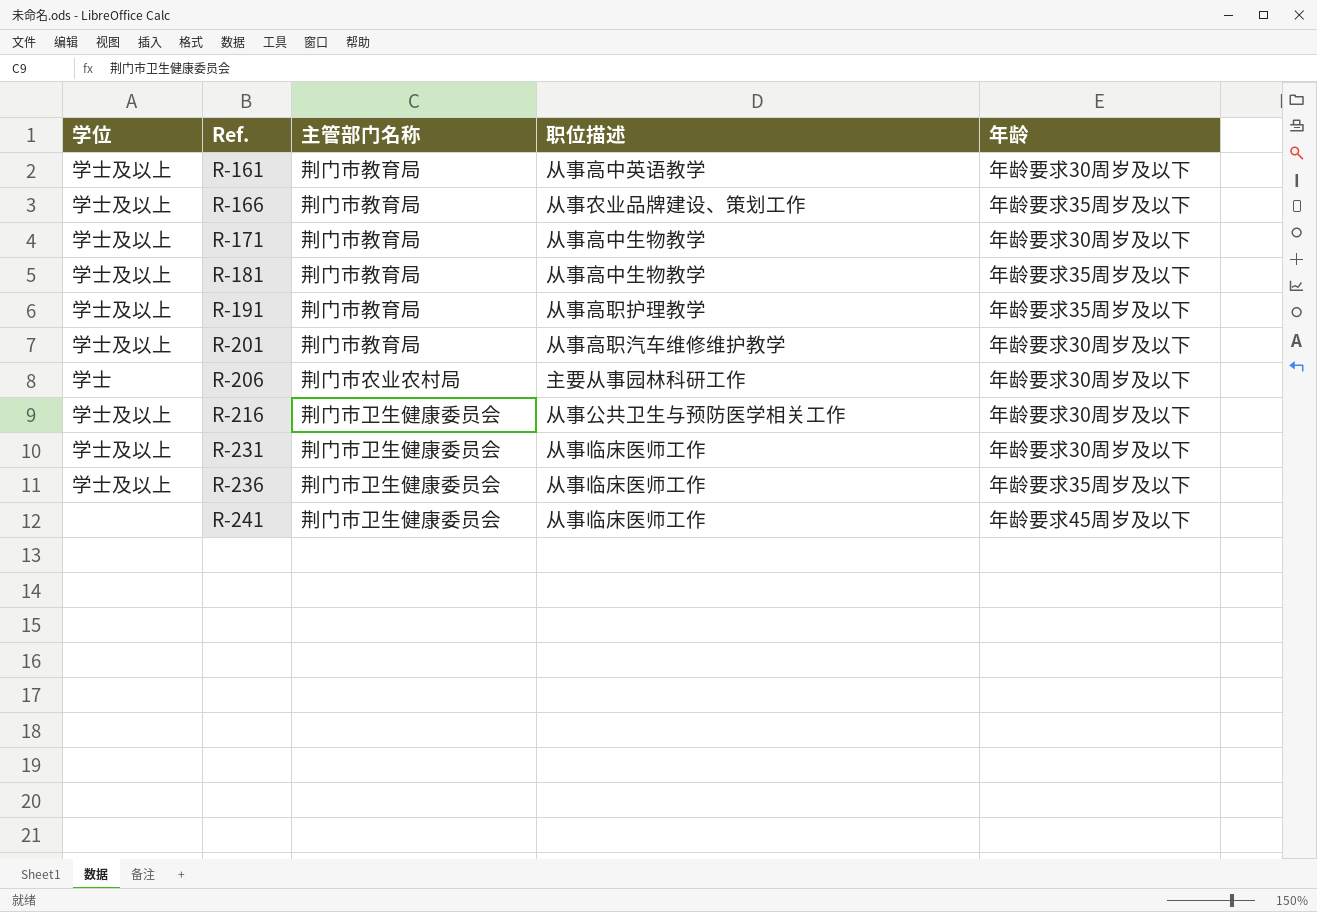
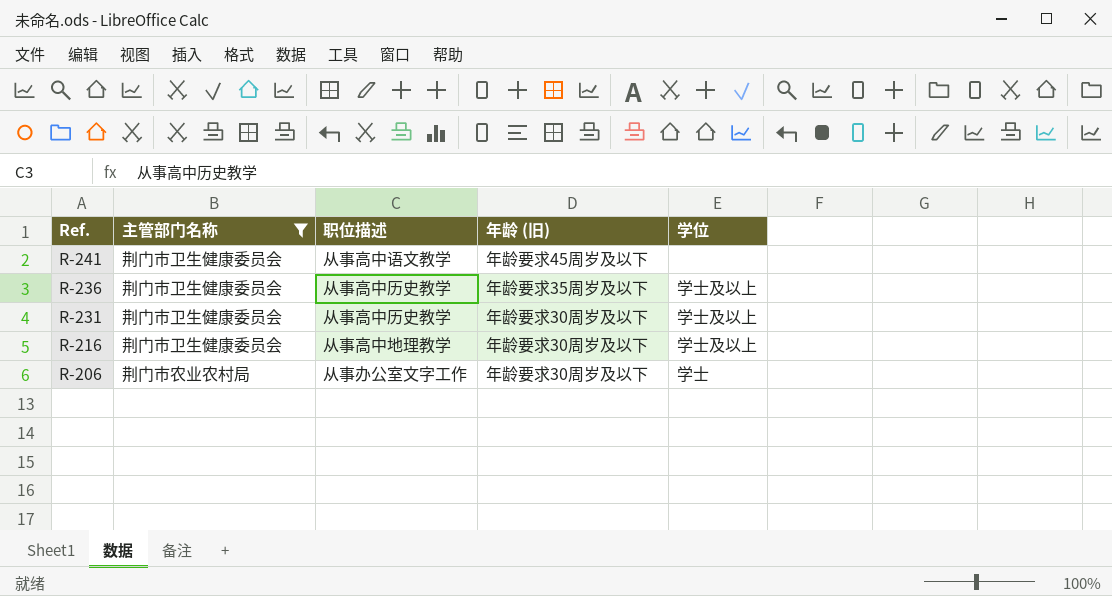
filter: none -> 主管部门名称 != 荆门市教育局
row order: Ref. ascending -> Ref. descending
column name: 年龄 -> 年龄 (旧)
column 学位 | position: 1 -> 5
R-241 | 职位描述: 从事临床医师工作 -> 从事高中语文教学
R-236 | 职位描述: 从事临床医师工作 -> 从事高中历史教学
R-231 | 职位描述: 从事临床医师工作 -> 从事高中历史教学
R-216 | 职位描述: 从事公共卫生与预防医学相关工作 -> 从事高中地理教学
R-206 | 职位描述: 主要从事园林科研工作 -> 从事办公室文字工作

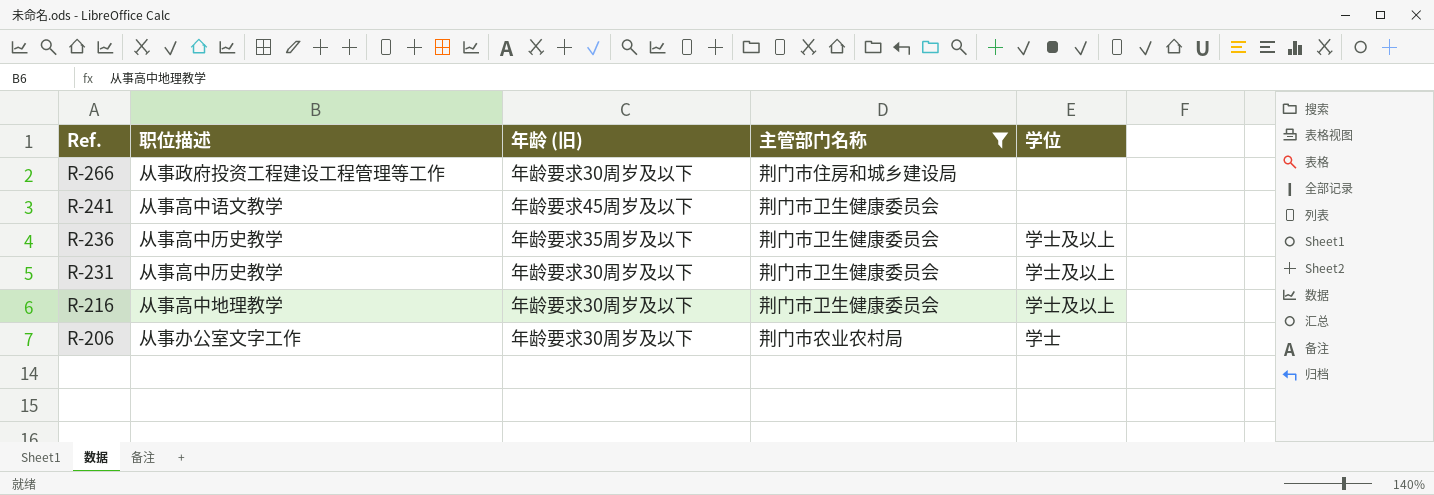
column 主管部门名称 | position: 2 -> 4
row R-266: none -> 从事政府投资工程建设工程管理等工作 | 年龄要求30周岁及以下 | 荆门市住房和城乡建设局 | none

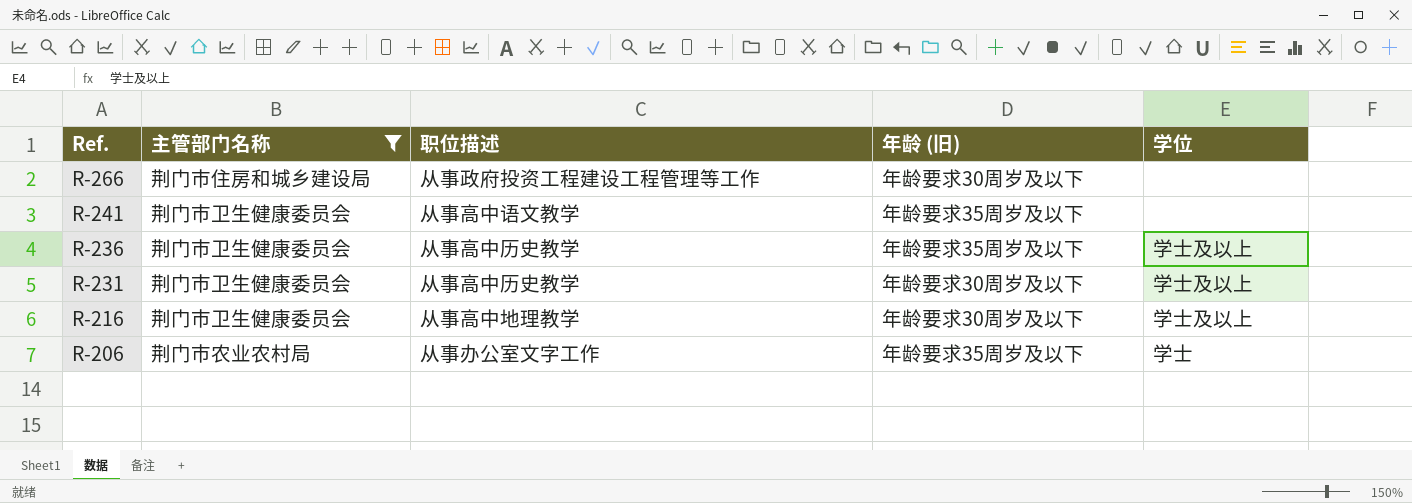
column 主管部门名称 | position: 4 -> 2
R-241 | 年龄 (旧): 年龄要求45周岁及以下 -> 年龄要求35周岁及以下
R-206 | 年龄 (旧): 年龄要求30周岁及以下 -> 年龄要求35周岁及以下

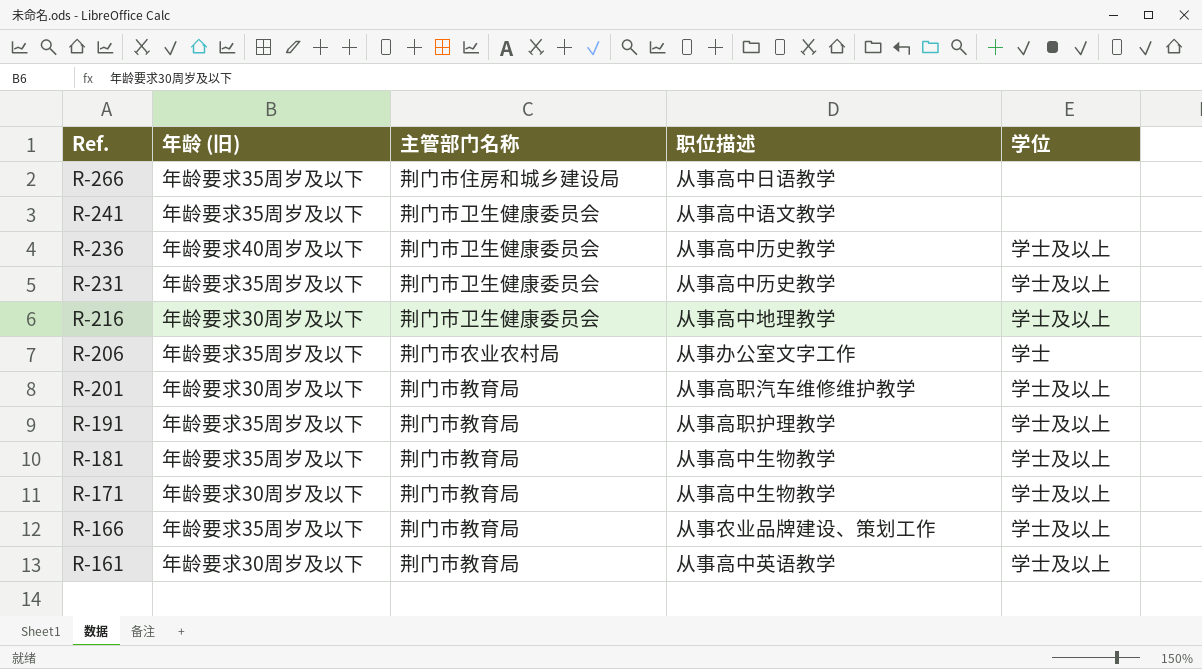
filter: 主管部门名称 != 荆门市教育局 -> none
column 年龄 (旧) | position: 4 -> 2
R-266 | 年龄 (旧): 年龄要求30周岁及以下 -> 年龄要求35周岁及以下
R-266 | 职位描述: 从事政府投资工程建设工程管理等工作 -> 从事高中日语教学
R-236 | 年龄 (旧): 年龄要求35周岁及以下 -> 年龄要求40周岁及以下
R-231 | 年龄 (旧): 年龄要求30周岁及以下 -> 年龄要求35周岁及以下

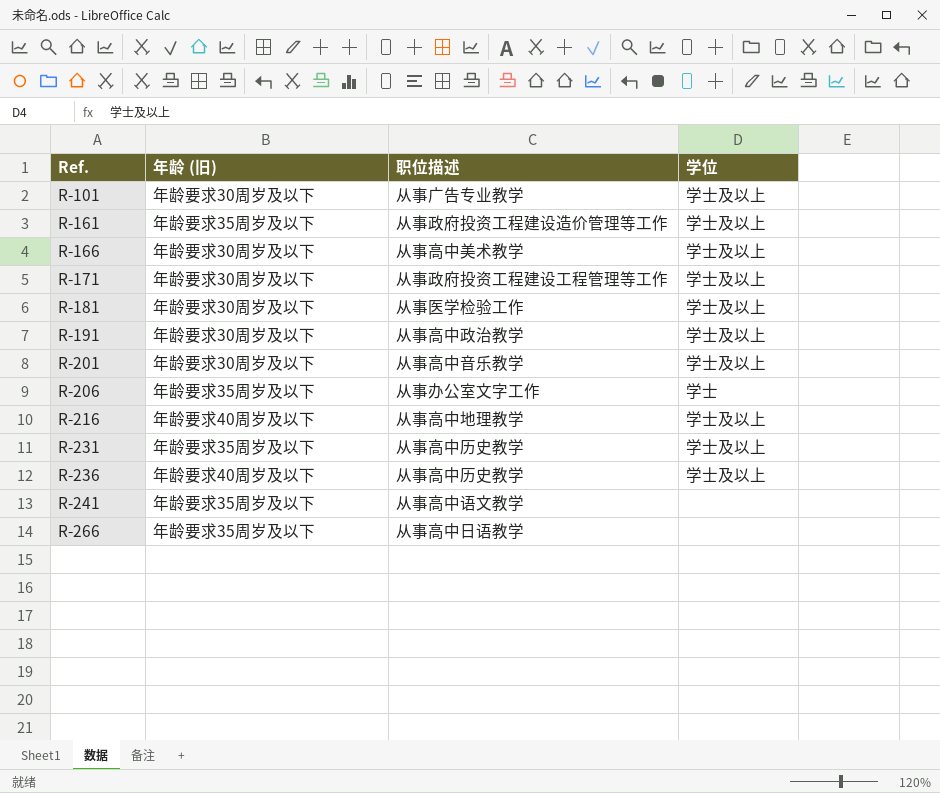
row order: Ref. descending -> Ref. ascending
column 主管部门名称 | position: 3 -> none
row R-101: none -> 年龄要求30周岁及以下 | 从事广告专业教学 | 学士及以上
R-161 | 年龄 (旧): 年龄要求30周岁及以下 -> 年龄要求35周岁及以下
R-161 | 职位描述: 从事高中英语教学 -> 从事政府投资工程建设造价管理等工作
R-166 | 年龄 (旧): 年龄要求35周岁及以下 -> 年龄要求30周岁及以下
R-166 | 职位描述: 从事农业品牌建设、策划工作 -> 从事高中美术教学
R-171 | 职位描述: 从事高中生物教学 -> 从事政府投资工程建设工程管理等工作
R-181 | 年龄 (旧): 年龄要求35周岁及以下 -> 年龄要求30周岁及以下
R-181 | 职位描述: 从事高中生物教学 -> 从事医学检验工作
R-191 | 年龄 (旧): 年龄要求35周岁及以下 -> 年龄要求30周岁及以下
R-191 | 职位描述: 从事高职护理教学 -> 从事高中政治教学
R-201 | 职位描述: 从事高职汽车维修维护教学 -> 从事高中音乐教学
R-216 | 年龄 (旧): 年龄要求30周岁及以下 -> 年龄要求40周岁及以下

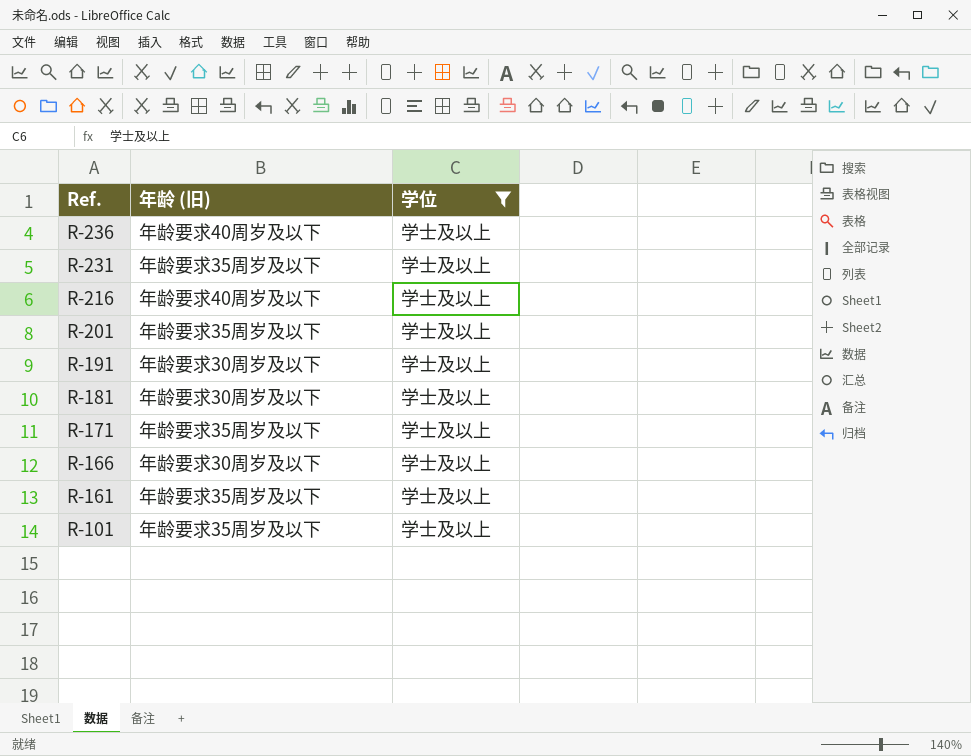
filter: none -> 学位 = 学士及以上
row order: Ref. ascending -> Ref. descending
column 职位描述 | position: 3 -> none
R-201 | 年龄 (旧): 年龄要求30周岁及以下 -> 年龄要求35周岁及以下
R-171 | 年龄 (旧): 年龄要求30周岁及以下 -> 年龄要求35周岁及以下
R-101 | 年龄 (旧): 年龄要求30周岁及以下 -> 年龄要求35周岁及以下

